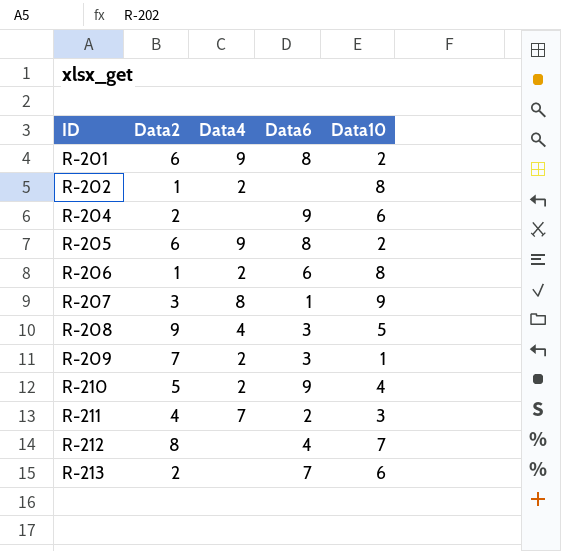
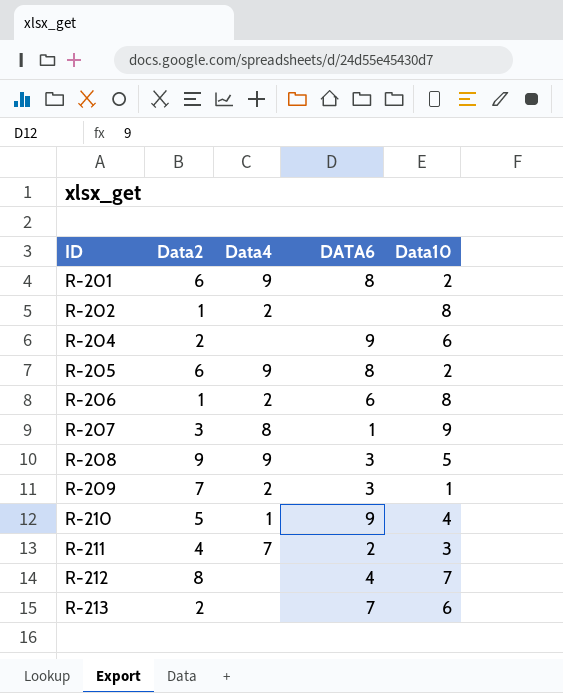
column name: Data6 -> DATA6
R-208 | Data4: 4 -> 9
R-210 | Data4: 2 -> 1

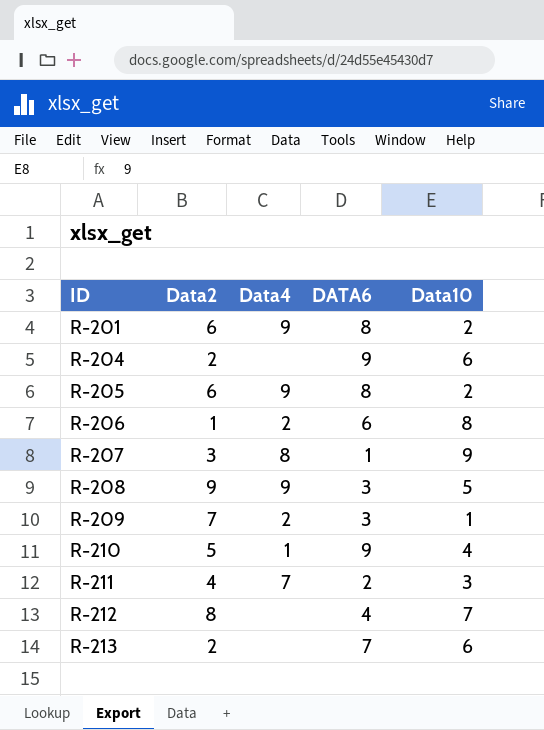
row R-202: 1 | 2 | none | 8 -> none

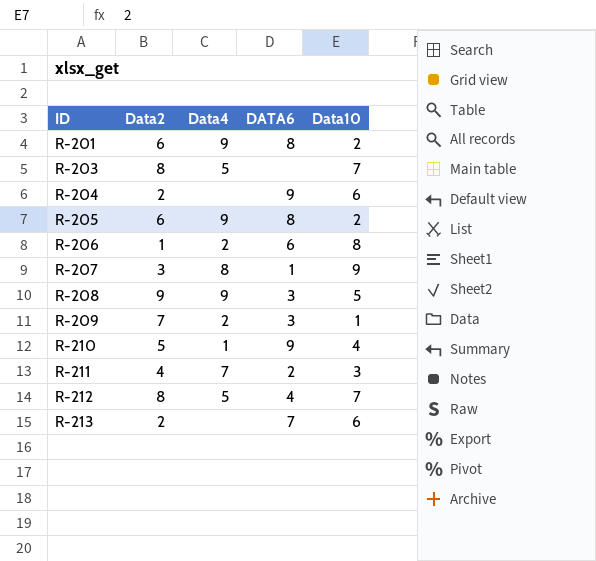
row R-203: none -> 8 | 5 | none | 7
R-212 | Data4: none -> 5

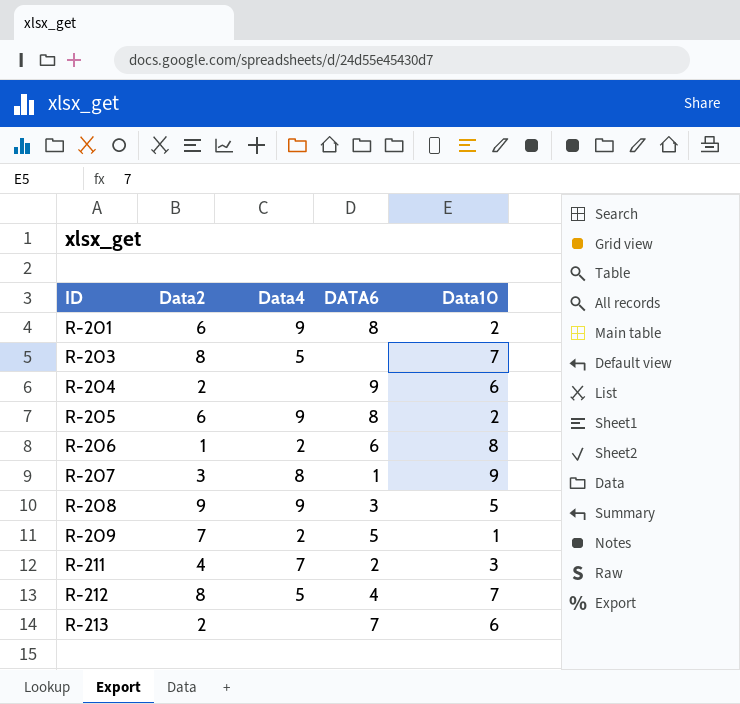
row R-210: 5 | 1 | 9 | 4 -> none
R-209 | DATA6: 3 -> 5

